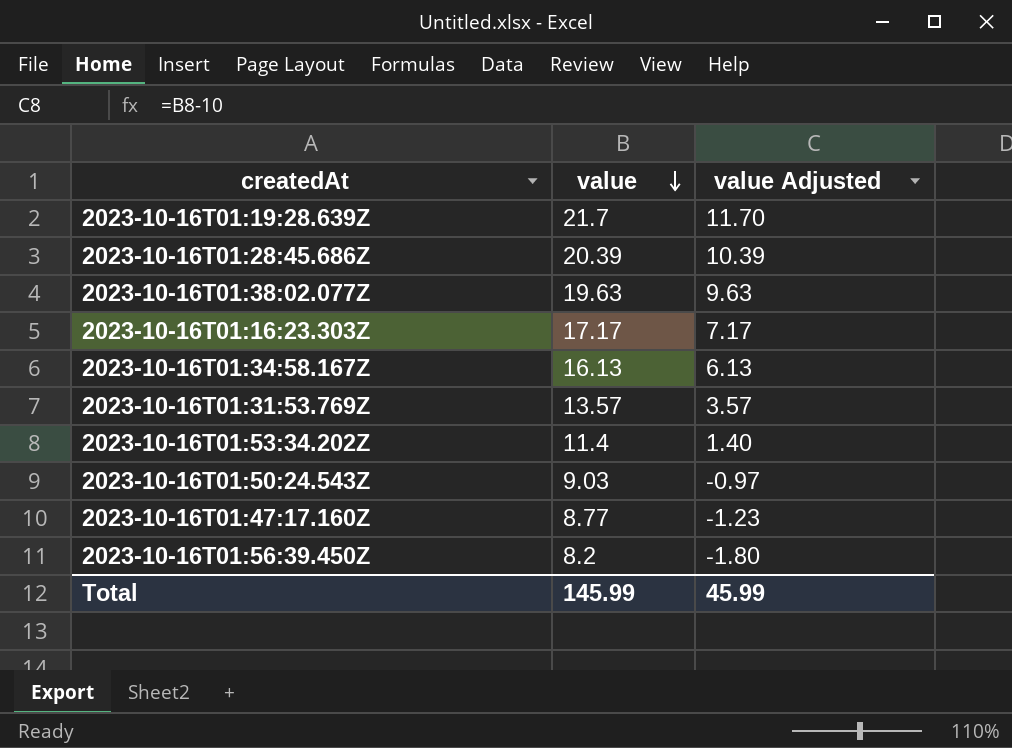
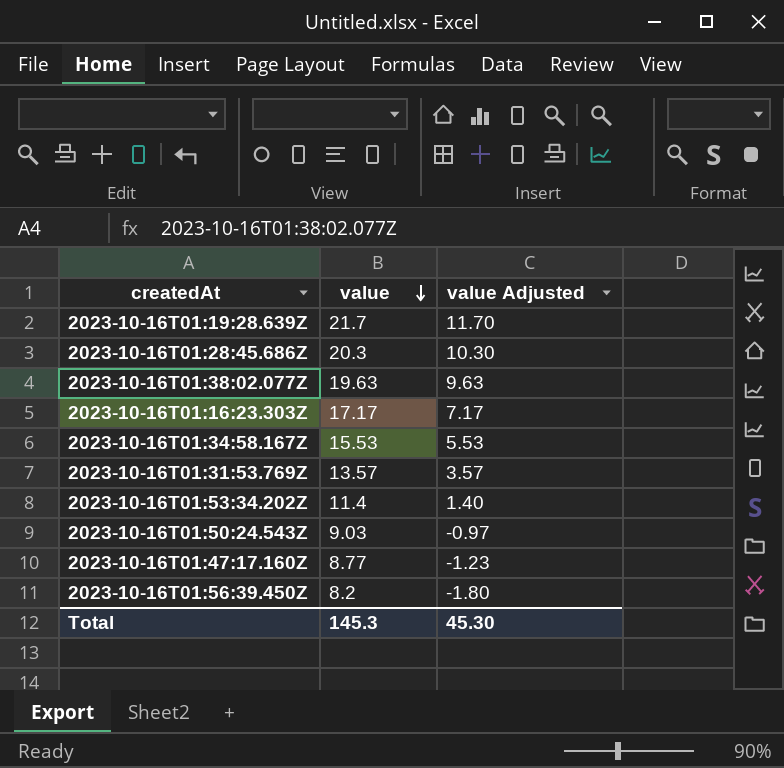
2023-10-16T01:28:45.686Z | value: 20.39 -> 20.3
2023-10-16T01:28:45.686Z | value Adjusted: 10.39 -> 10.30
2023-10-16T01:34:58.167Z | value: 16.13 -> 15.53
2023-10-16T01:34:58.167Z | value Adjusted: 6.13 -> 5.53
Total | value: 145.99 -> 145.3
Total | value Adjusted: 45.99 -> 45.30

